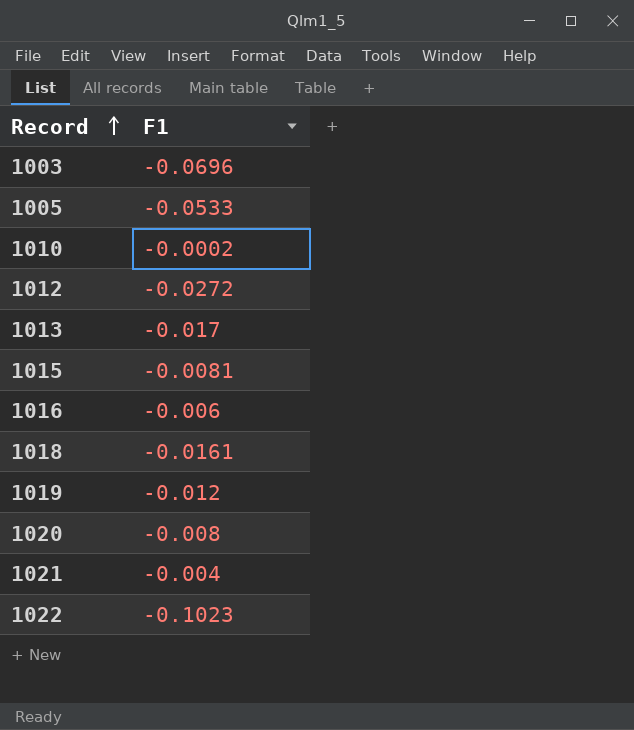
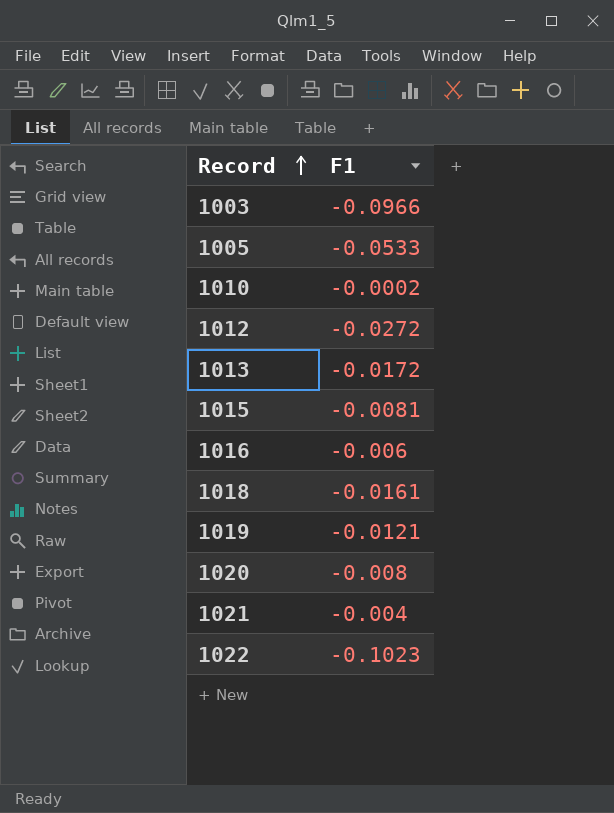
1003 | F1: -0.0696 -> -0.0966
1013 | F1: -0.017 -> -0.0172
1019 | F1: -0.012 -> -0.0121

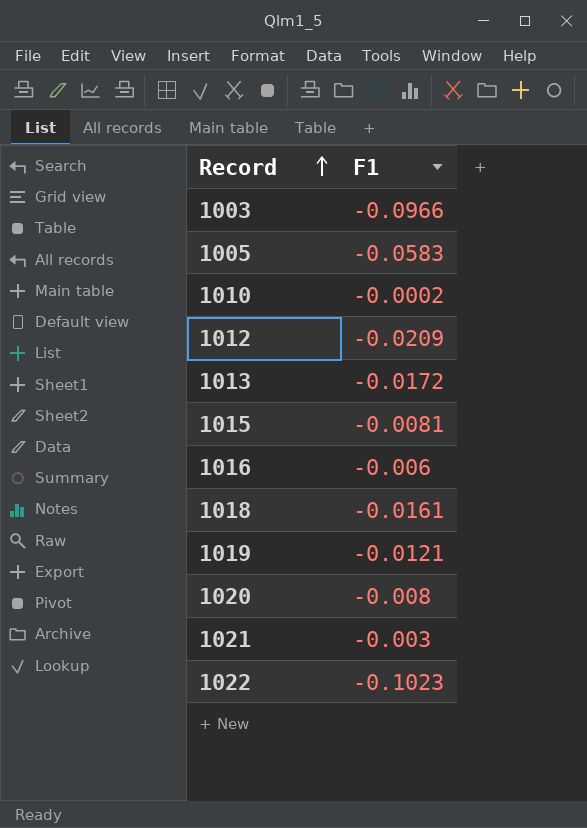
1005 | F1: -0.0533 -> -0.0583
1012 | F1: -0.0272 -> -0.0209
1021 | F1: -0.004 -> -0.003

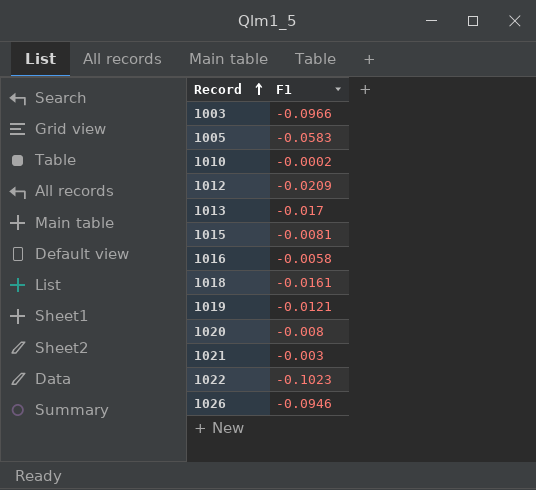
1013 | F1: -0.0172 -> -0.017
1016 | F1: -0.006 -> -0.0058
row 1026: none -> -0.0946

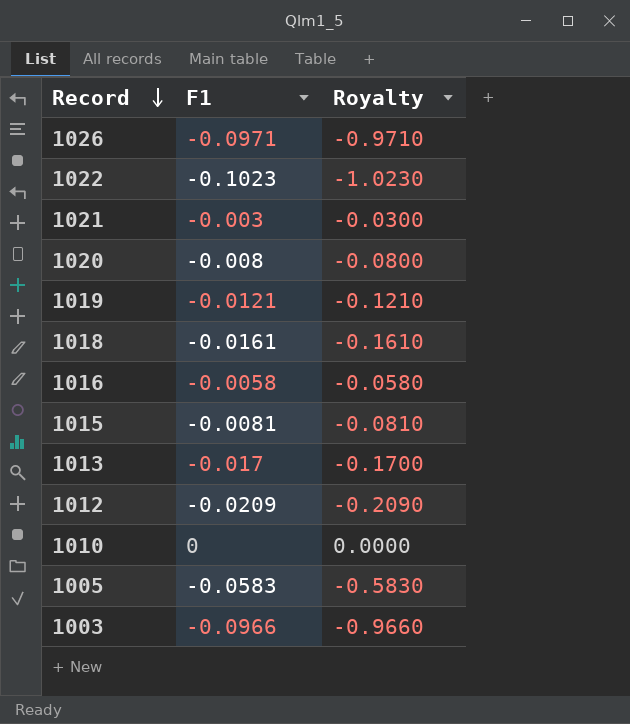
row order: Record ascending -> Record descending
column Royalty | formula: none -> [F1] * 10
1026 | F1: -0.0946 -> -0.0971
1010 | F1: -0.0002 -> 0

